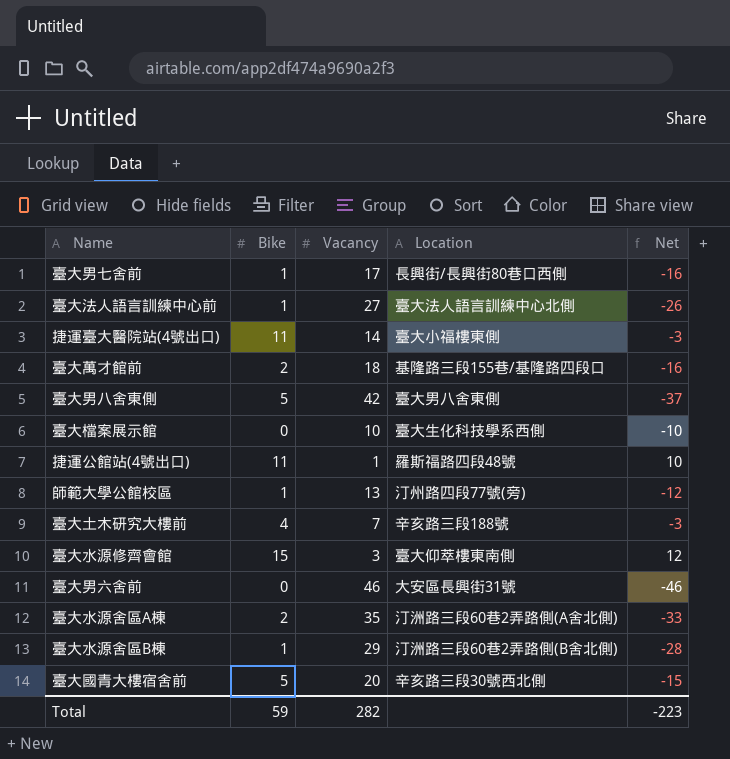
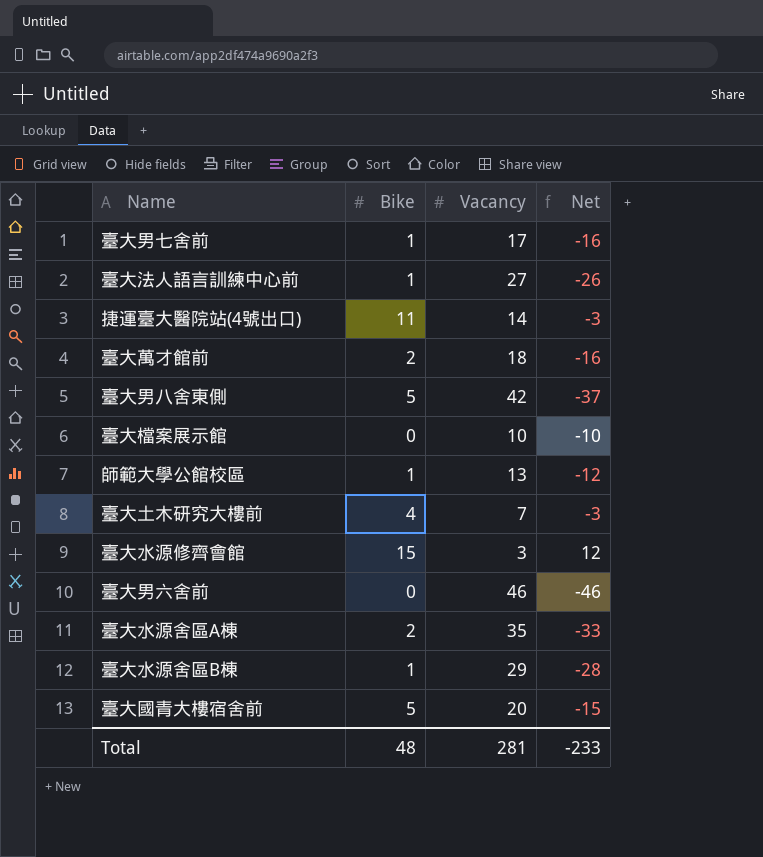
column Location | position: 4 -> none
row 捷運公館站(4號出口): 11 | 1 | 羅斯福路四段48號 | 10 -> none
Total | Bike: 59 -> 48
Total | Vacancy: 282 -> 281
Total | Net: -223 -> -233

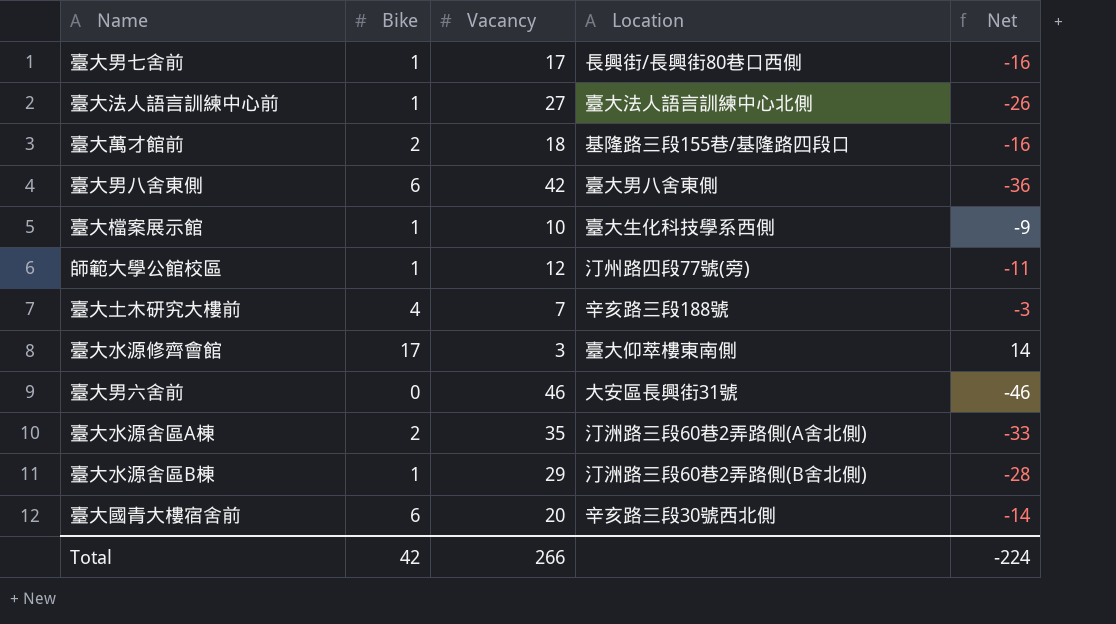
column Location | position: none -> 4
row 捷運臺大醫院站(4號出口): 11 | 14 | -3 -> none
臺大男八舍東側 | Bike: 5 -> 6
臺大男八舍東側 | Net: -37 -> -36
臺大檔案展示館 | Bike: 0 -> 1
臺大檔案展示館 | Net: -10 -> -9
師範大學公館校區 | Vacancy: 13 -> 12
師範大學公館校區 | Net: -12 -> -11
臺大水源修齊會館 | Bike: 15 -> 17
臺大水源修齊會館 | Net: 12 -> 14
臺大國青大樓宿舍前 | Bike: 5 -> 6
臺大國青大樓宿舍前 | Net: -15 -> -14
Total | Bike: 48 -> 42
Total | Vacancy: 281 -> 266
Total | Net: -233 -> -224

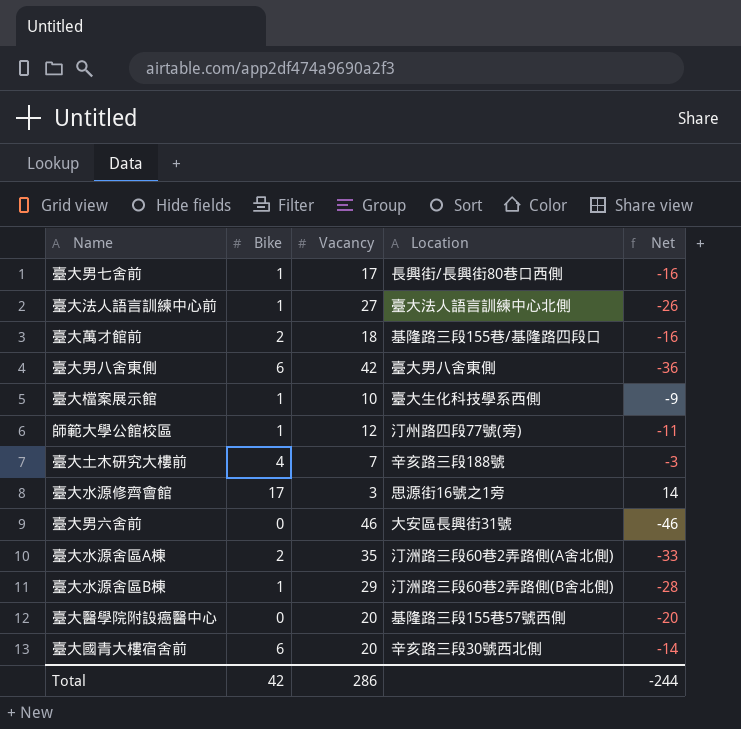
臺大水源修齊會館 | Location: 臺大仰萃樓東南側 -> 思源街16號之1旁
row 臺大醫學院附設癌醫中心: none -> 0 | 20 | 基隆路三段155巷57號西側 | -20
Total | Vacancy: 266 -> 286
Total | Net: -224 -> -244

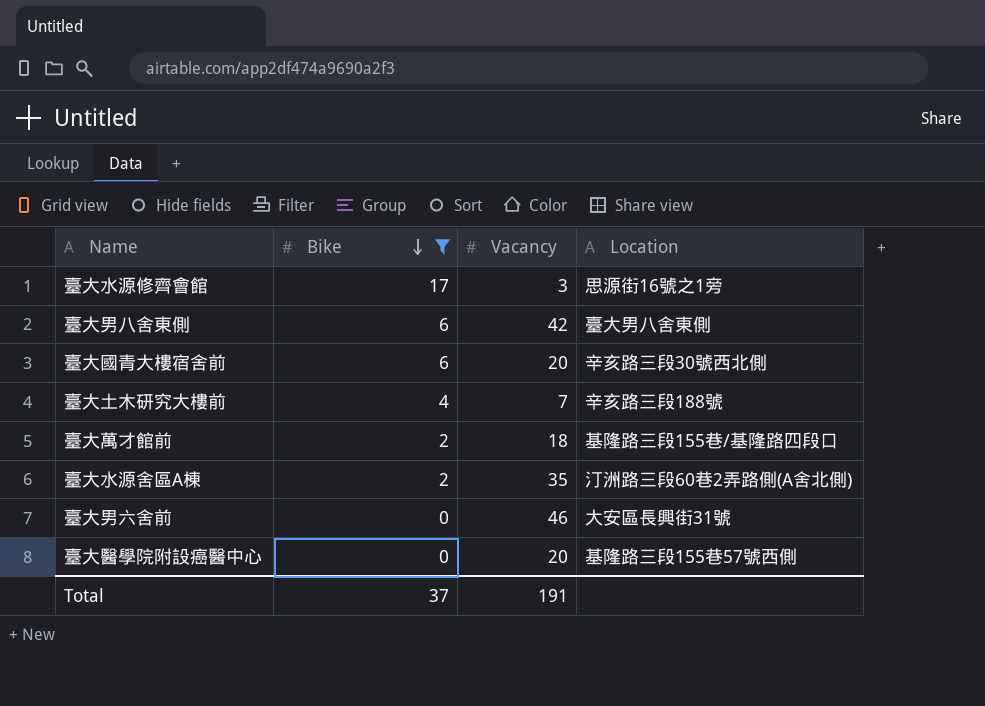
filter: none -> Bike != 1
row order: none -> Bike descending
column Net | formula: [Bike] - [Vacancy] -> none
Total | Bike: 42 -> 37
Total | Vacancy: 286 -> 191

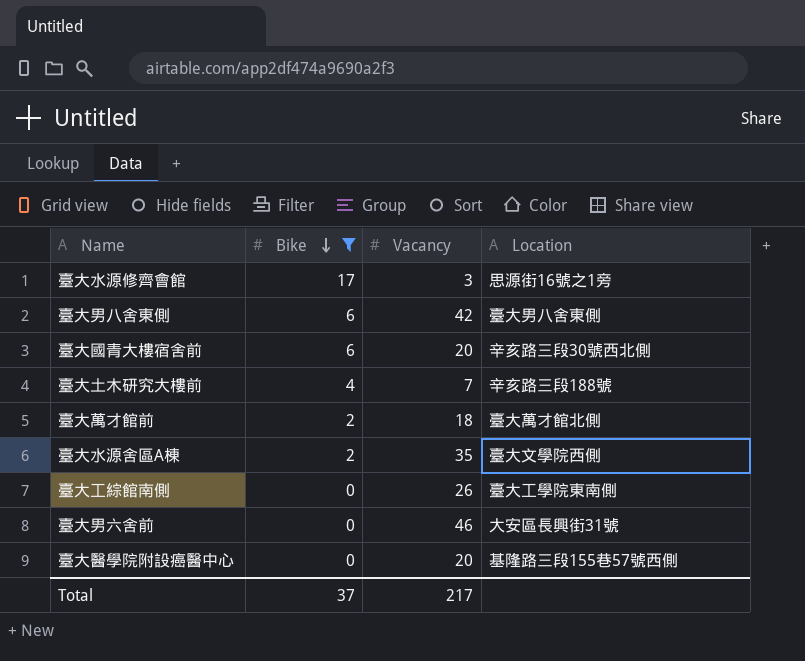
臺大萬才館前 | Location: 基隆路三段155巷/基隆路四段口 -> 臺大萬才館北側
臺大水源舍區A棟 | Location: 汀洲路三段60巷2弄路側(A舍北側) -> 臺大文學院西側
row 臺大工綜館南側: none -> 0 | 26 | 臺大工學院東南側
Total | Vacancy: 191 -> 217

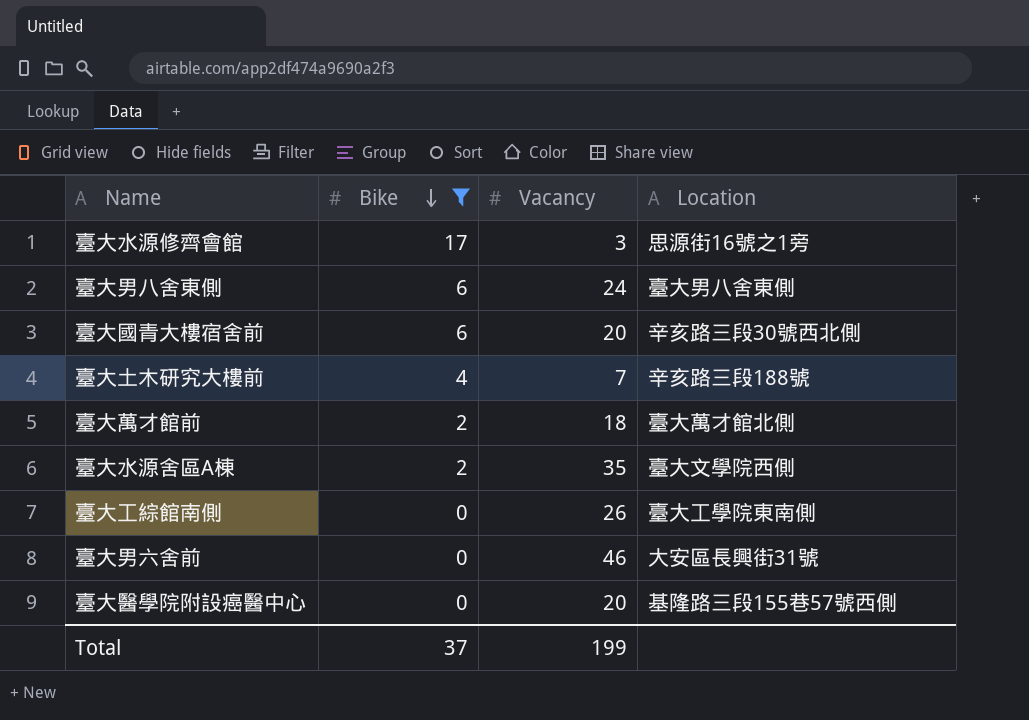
臺大男八舍東側 | Vacancy: 42 -> 24
Total | Vacancy: 217 -> 199

